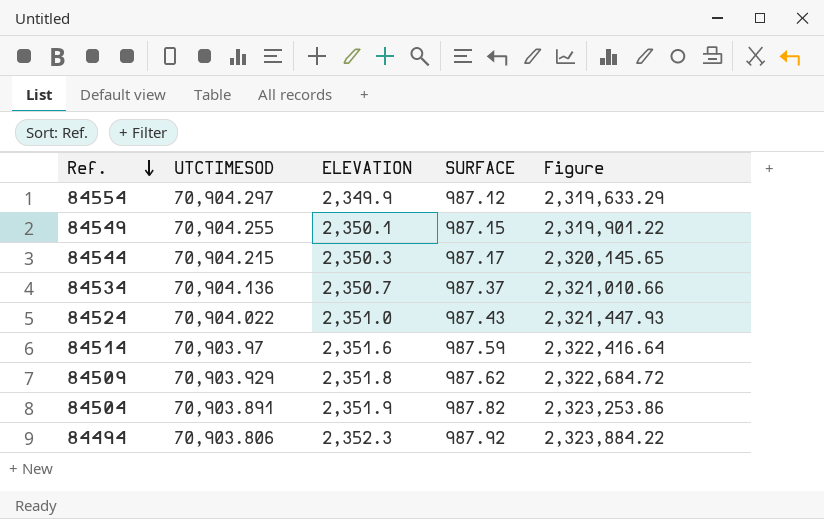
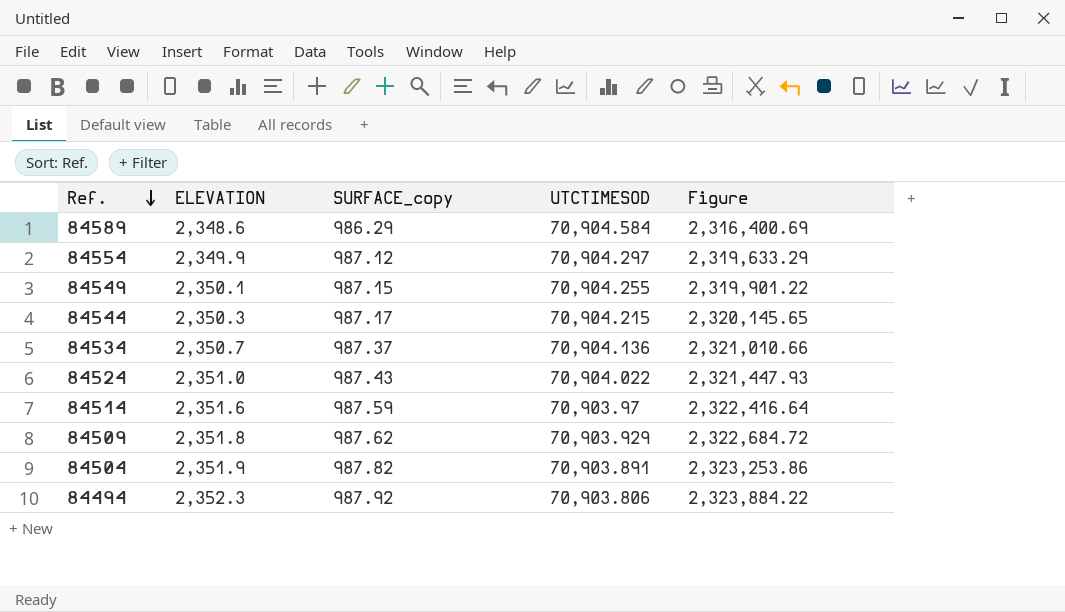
column name: SURFACE -> SURFACE_copy
column UTCTIMESOD | position: 2 -> 4
row 84589: none -> 2,348.6 | 986.29 | 70,904.584 | 2,316,400.69

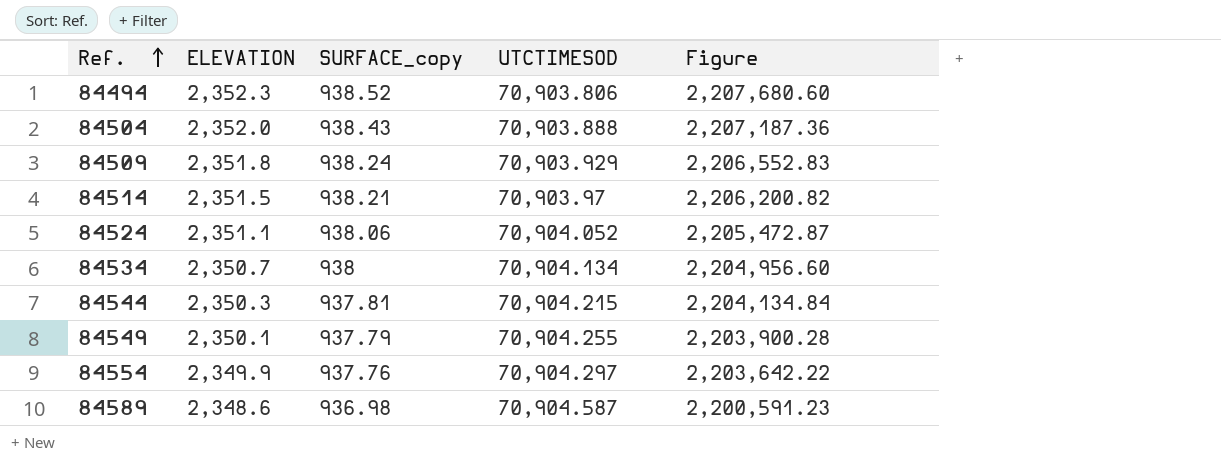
row order: Ref. descending -> Ref. ascending
84494 | SURFACE_copy: 987.92 -> 938.52
84494 | Figure: 2,323,884.22 -> 2,207,680.60
84504 | ELEVATION: 2,351.9 -> 2,352.0
84504 | SURFACE_copy: 987.82 -> 938.43
84504 | UTCTIMESOD: 70,903.891 -> 70,903.888
84504 | Figure: 2,323,253.86 -> 2,207,187.36
84509 | SURFACE_copy: 987.62 -> 938.24
84509 | Figure: 2,322,684.72 -> 2,206,552.83
84514 | ELEVATION: 2,351.6 -> 2,351.5
84514 | SURFACE_copy: 987.59 -> 938.21
84514 | Figure: 2,322,416.64 -> 2,206,200.82
84524 | ELEVATION: 2,351.0 -> 2,351.1
84524 | SURFACE_copy: 987.43 -> 938.06
84524 | UTCTIMESOD: 70,904.022 -> 70,904.052
84524 | Figure: 2,321,447.93 -> 2,205,472.87
84534 | SURFACE_copy: 987.37 -> 938
84534 | UTCTIMESOD: 70,904.136 -> 70,904.134
84534 | Figure: 2,321,010.66 -> 2,204,956.60
84544 | SURFACE_copy: 987.17 -> 937.81
84544 | Figure: 2,320,145.65 -> 2,204,134.84
84549 | SURFACE_copy: 987.15 -> 937.79
84549 | Figure: 2,319,901.22 -> 2,203,900.28
84554 | SURFACE_copy: 987.12 -> 937.76
84554 | Figure: 2,319,633.29 -> 2,203,642.22
84589 | SURFACE_copy: 986.29 -> 936.98
84589 | UTCTIMESOD: 70,904.584 -> 70,904.587
84589 | Figure: 2,316,400.69 -> 2,200,591.23

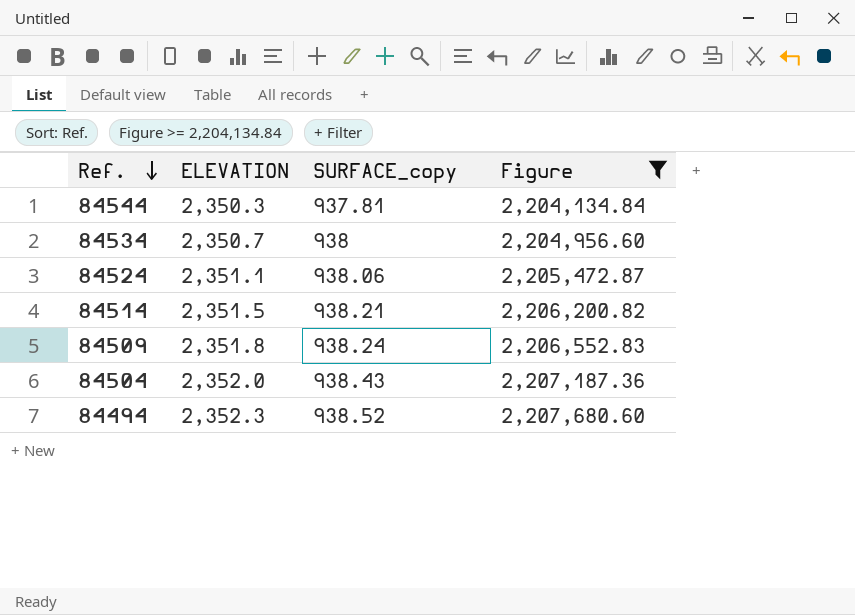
filter: none -> Figure >= 2,204,134.84
row order: Ref. ascending -> Ref. descending
column UTCTIMESOD | position: 4 -> none

